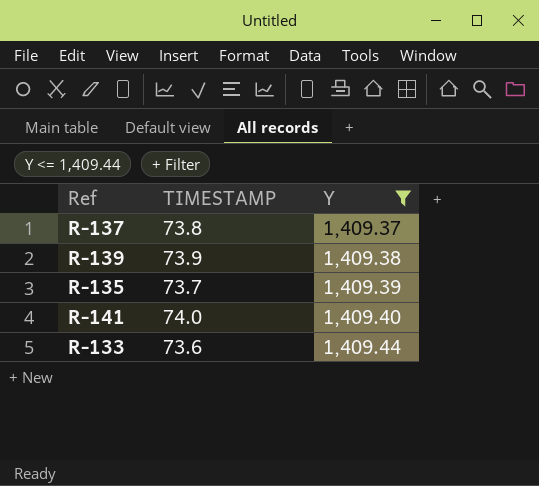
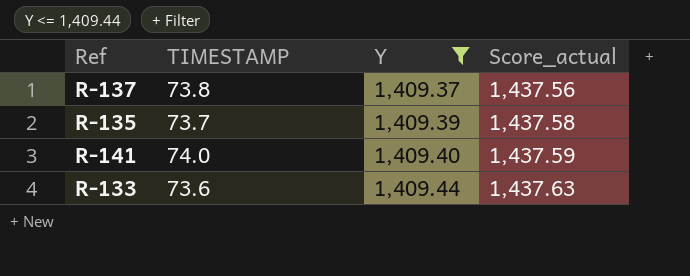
column Score_actual | formula: none -> [Y] * 1.02
row R-139: 73.9 | 1,409.38 -> none

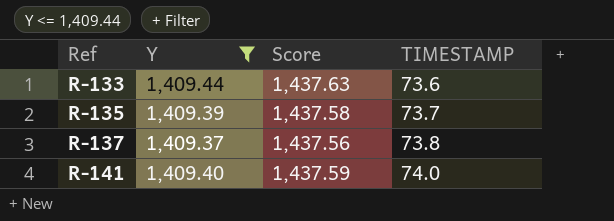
row order: Y ascending -> Ref ascending
column name: Score_actual -> Score
column TIMESTAMP | position: 2 -> 4

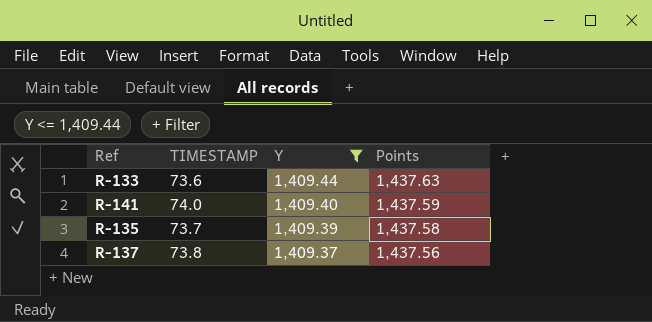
row order: Ref ascending -> Y descending
column TIMESTAMP | position: 4 -> 2
column name: Score -> Points

